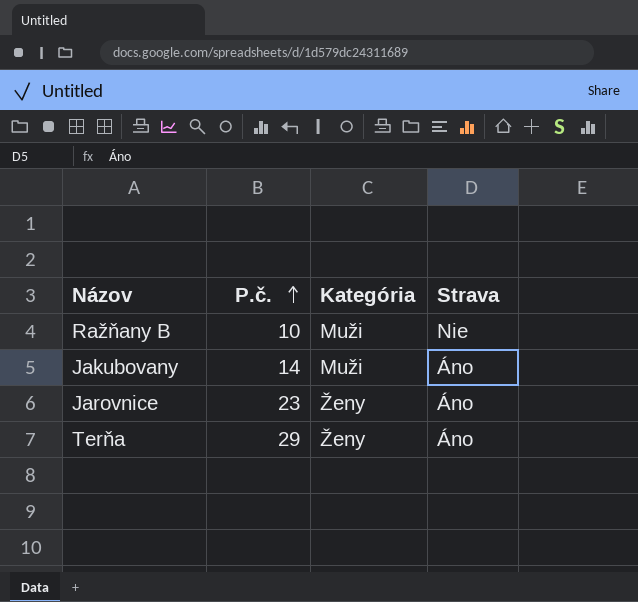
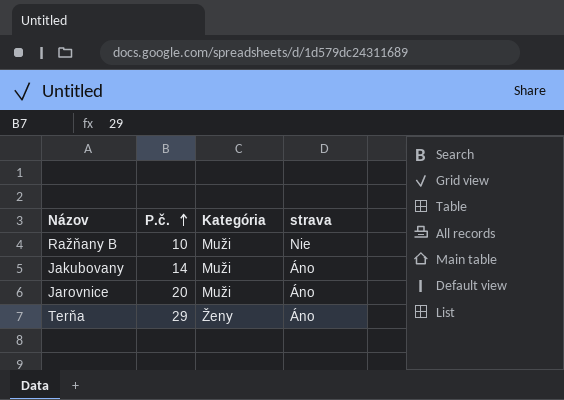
column name: Strava -> strava
Jarovnice | P.č.: 23 -> 20
Jarovnice | Kategória: Ženy -> Muži

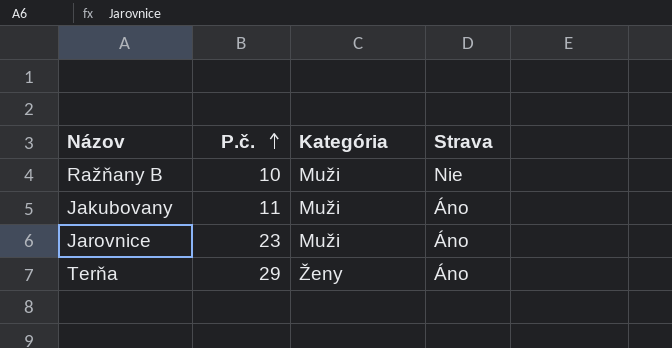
column name: strava -> Strava
Jakubovany | P.č.: 14 -> 11
Jarovnice | P.č.: 20 -> 23

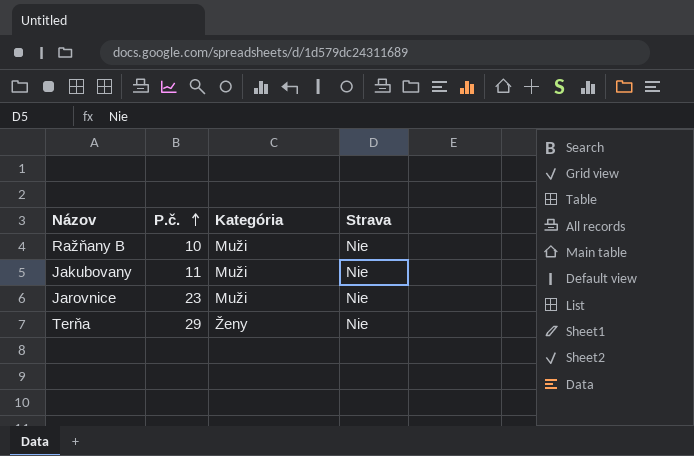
Jakubovany | Strava: Áno -> Nie
Jarovnice | Strava: Áno -> Nie
Terňa | Strava: Áno -> Nie

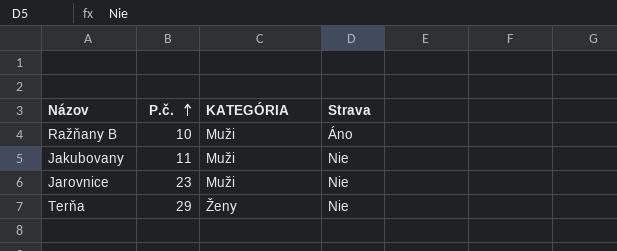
column name: Kategória -> KATEGÓRIA
Ražňany B | Strava: Nie -> Áno

